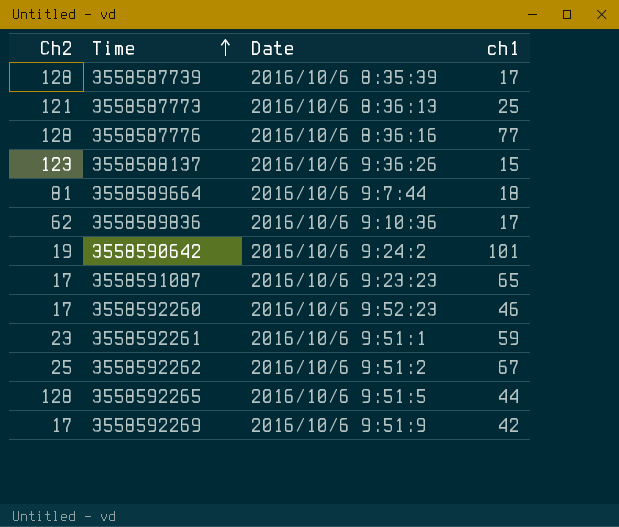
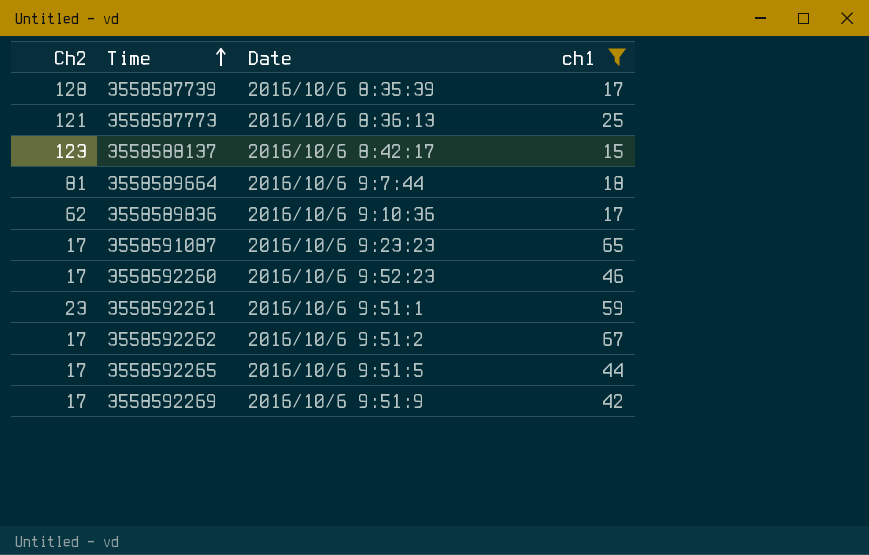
filter: none -> ch1 <= 67
3558588137 | Date: 2016/10/6 9:36:26 -> 2016/10/6 8:42:17
3558592262 | Ch2: 25 -> 17
3558592265 | Ch2: 128 -> 17

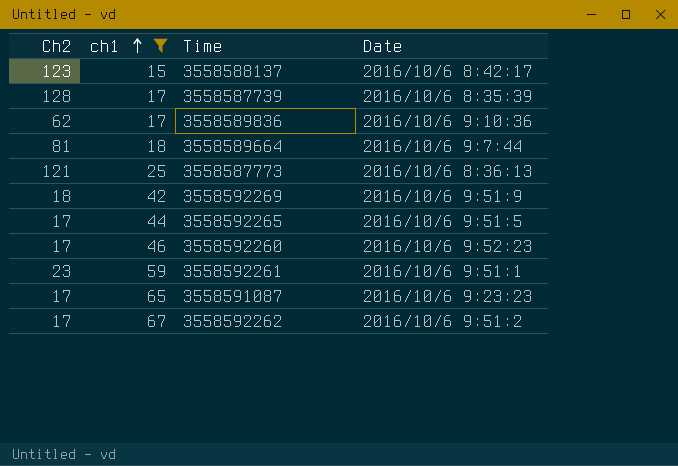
row order: Time ascending -> ch1 ascending
column ch1 | position: 4 -> 2
3558592269 | Ch2: 17 -> 18

